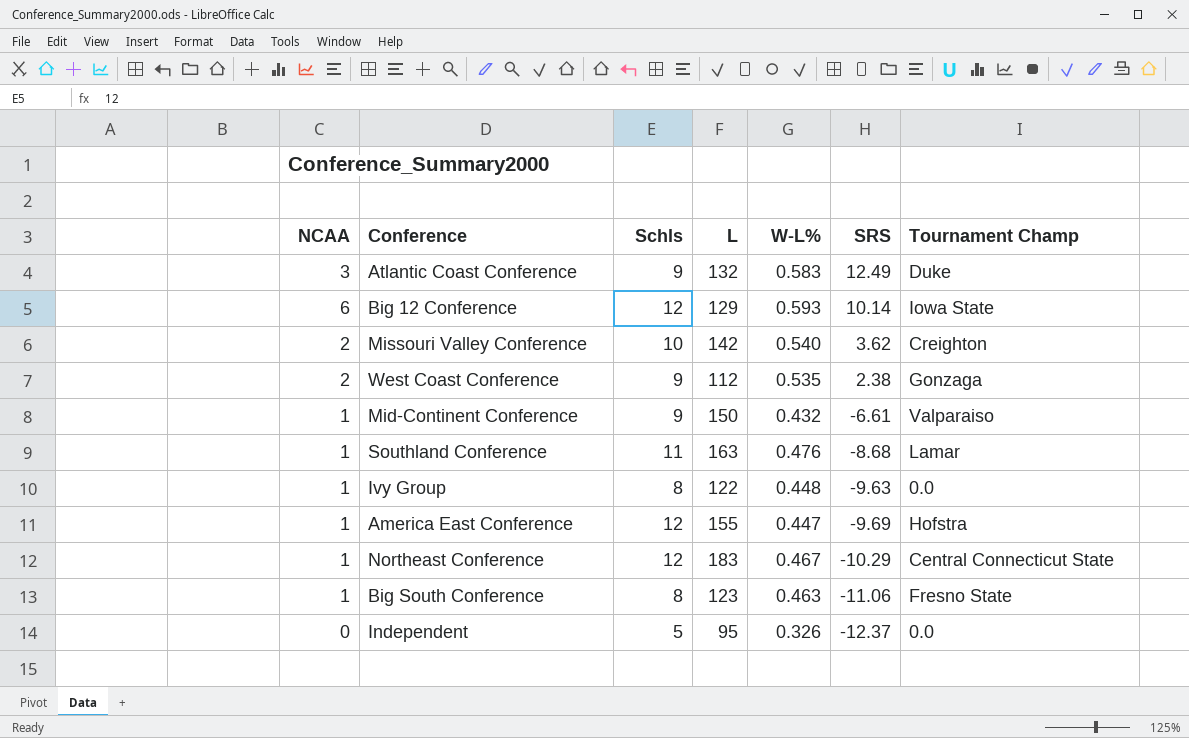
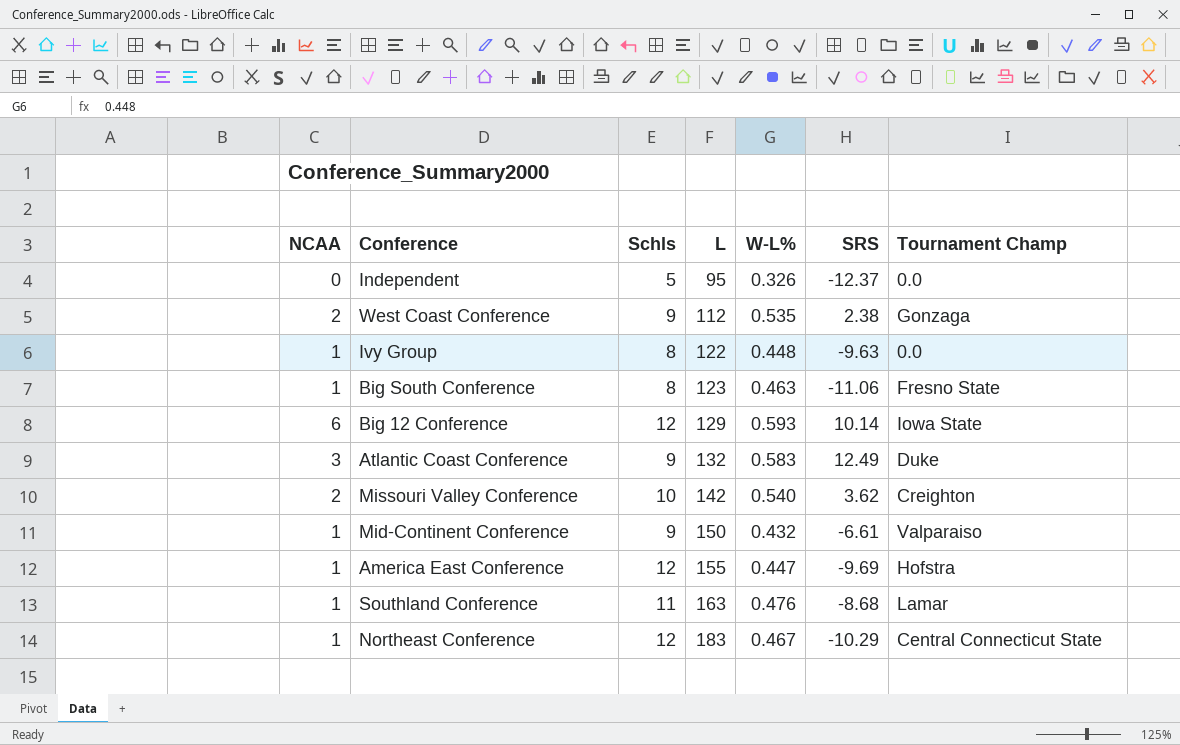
row order: SRS descending -> L ascending

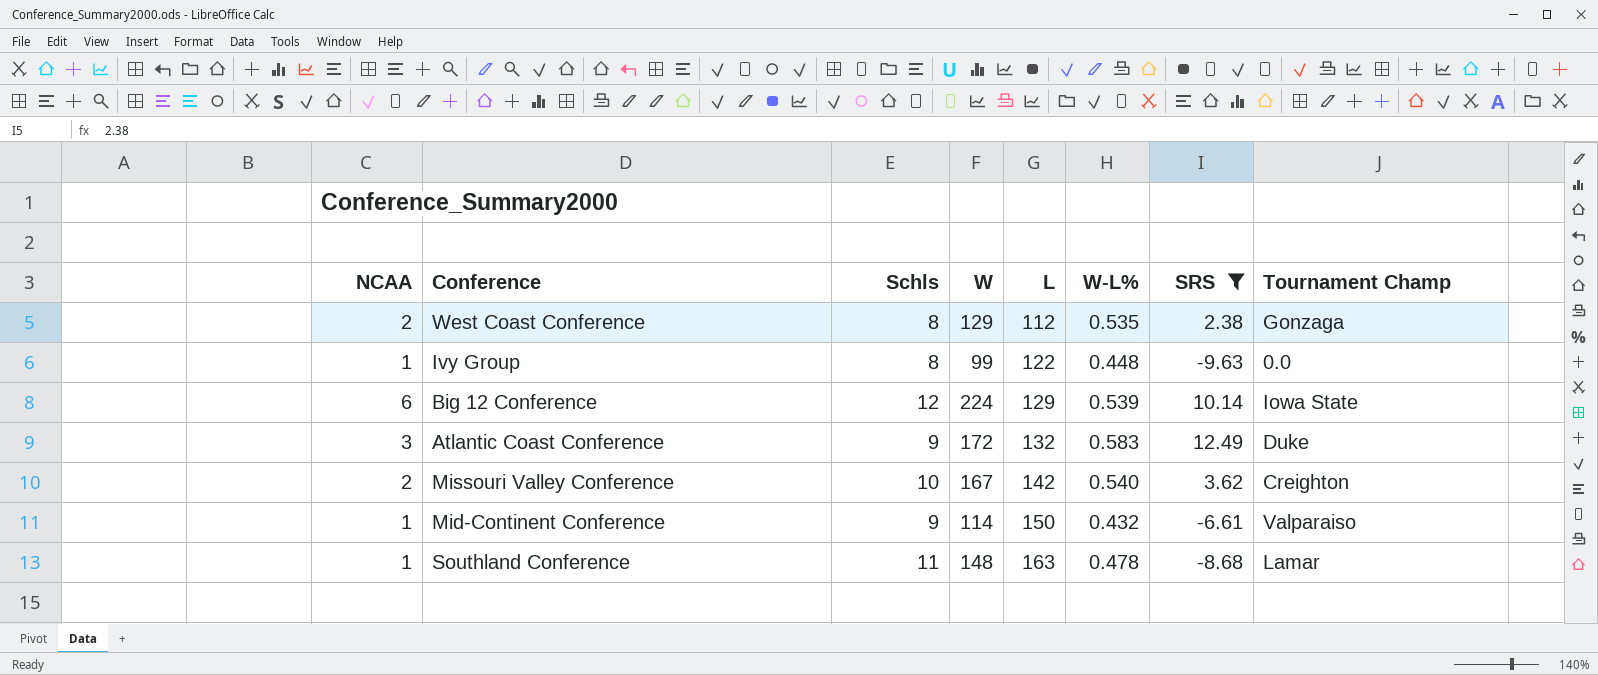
filter: none -> SRS >= -9.63
column W | position: none -> 4
West Coast Conference | Schls: 9 -> 8
Big 12 Conference | W-L%: 0.593 -> 0.539
Southland Conference | W-L%: 0.476 -> 0.478

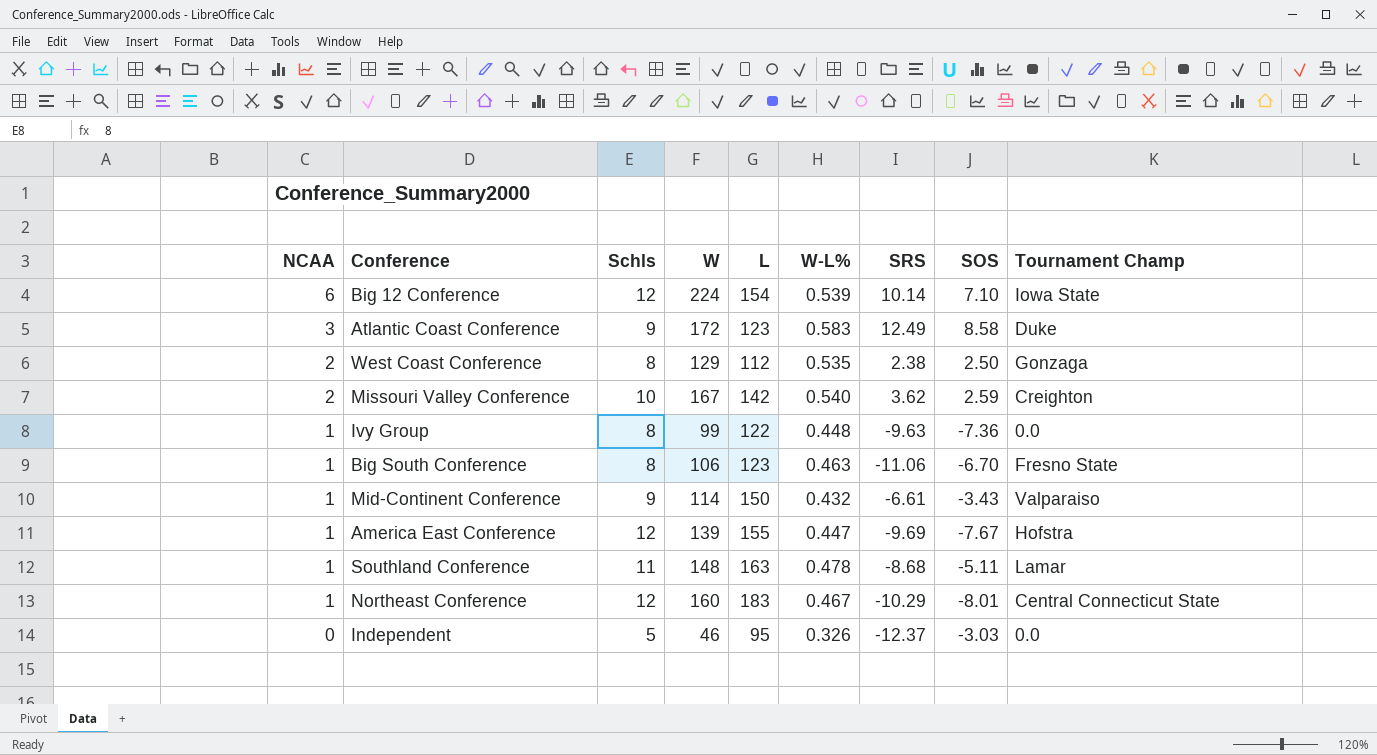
filter: SRS >= -9.63 -> none
row order: L ascending -> NCAA descending
column SOS | position: none -> 8
Big 12 Conference | L: 129 -> 154
Atlantic Coast Conference | L: 132 -> 123

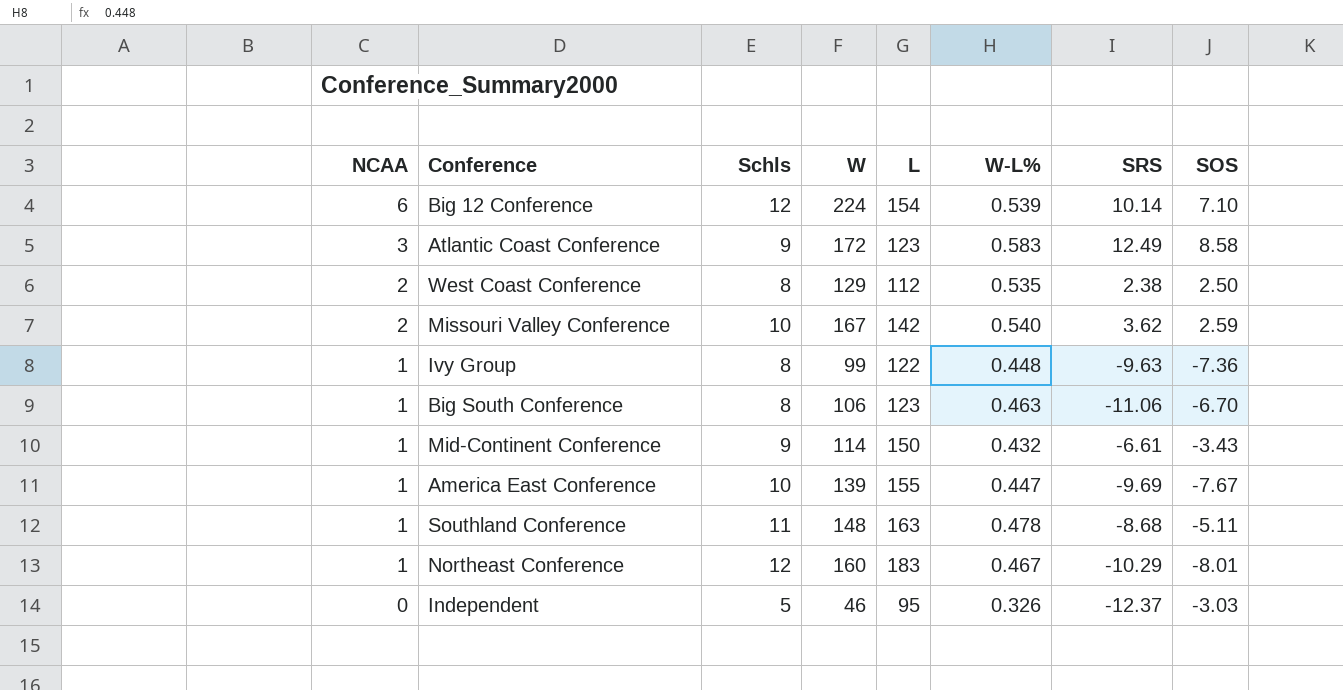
column Tournament Champ | position: 9 -> none
America East Conference | Schls: 12 -> 10

